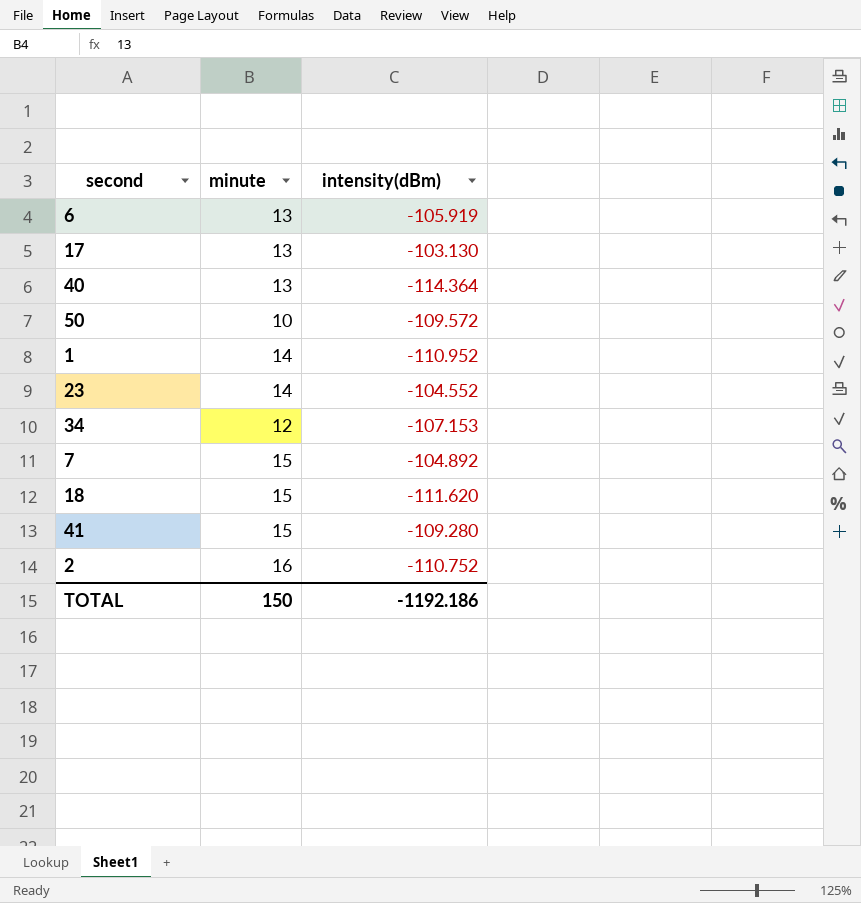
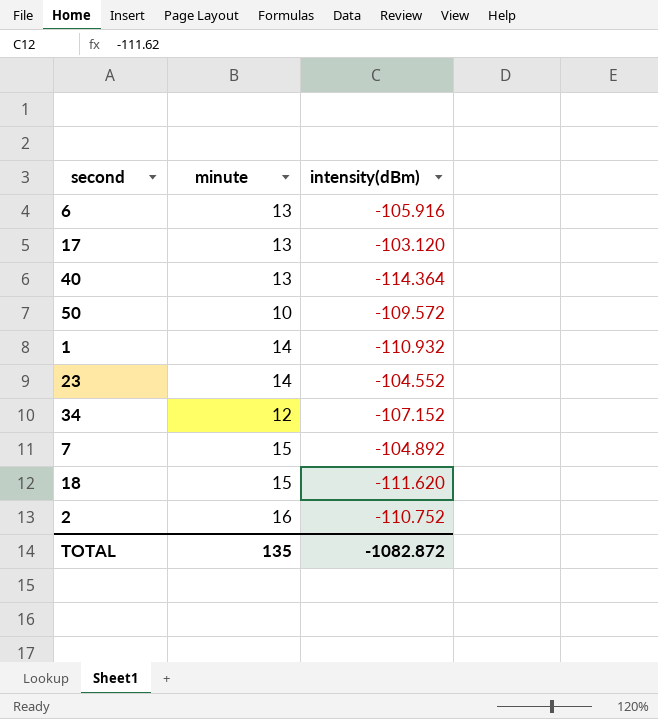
row 41: 15 | -109.280 -> none
6 | intensity(dBm): -105.919 -> -105.916
17 | intensity(dBm): -103.130 -> -103.120
1 | intensity(dBm): -110.952 -> -110.932
34 | intensity(dBm): -107.153 -> -107.152
TOTAL | minute: 150 -> 135
TOTAL | intensity(dBm): -1192.186 -> -1082.872

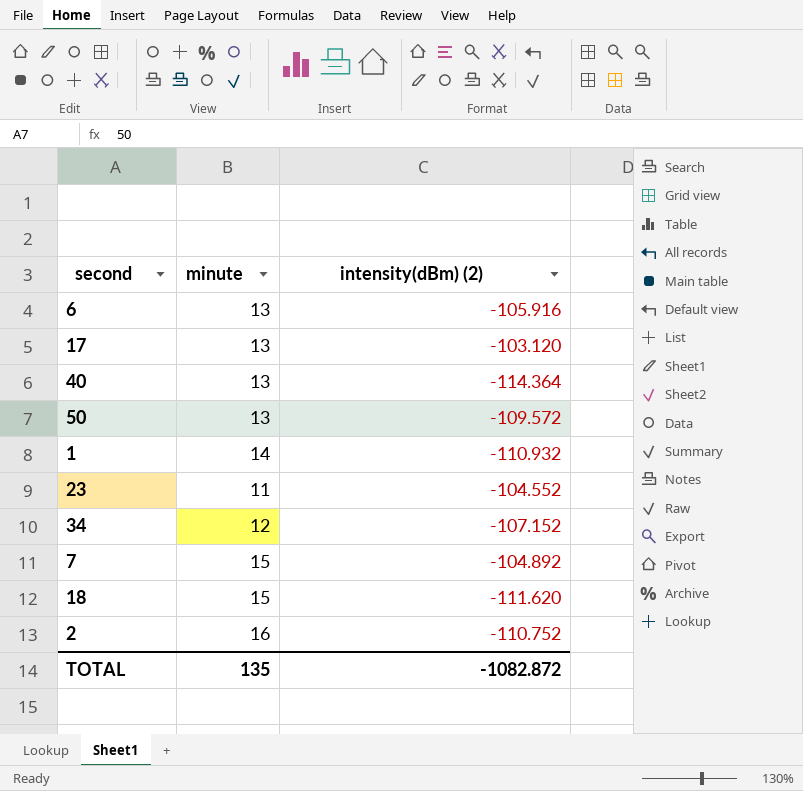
column name: intensity(dBm) -> intensity(dBm) (2)
50 | minute: 10 -> 13
23 | minute: 14 -> 11

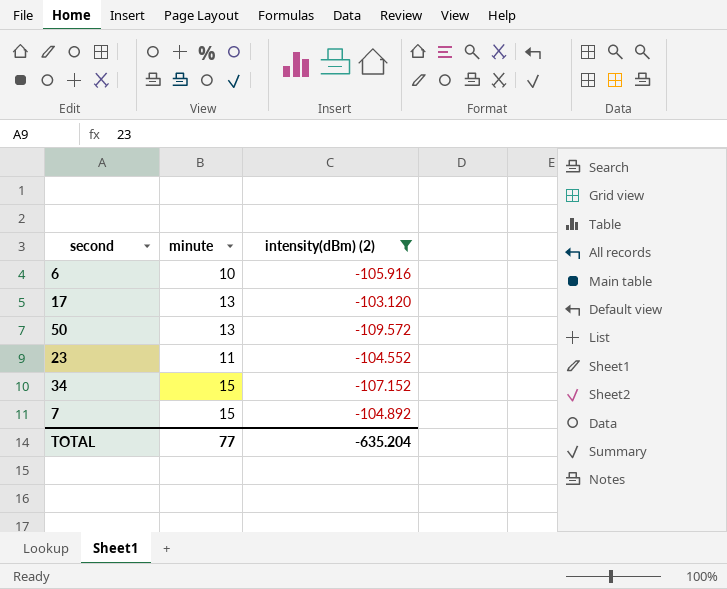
filter: none -> intensity(dBm) (2) >= -109.572
6 | minute: 13 -> 10
34 | minute: 12 -> 15
TOTAL | minute: 135 -> 77
TOTAL | intensity(dBm) (2): -1082.872 -> -635.204

